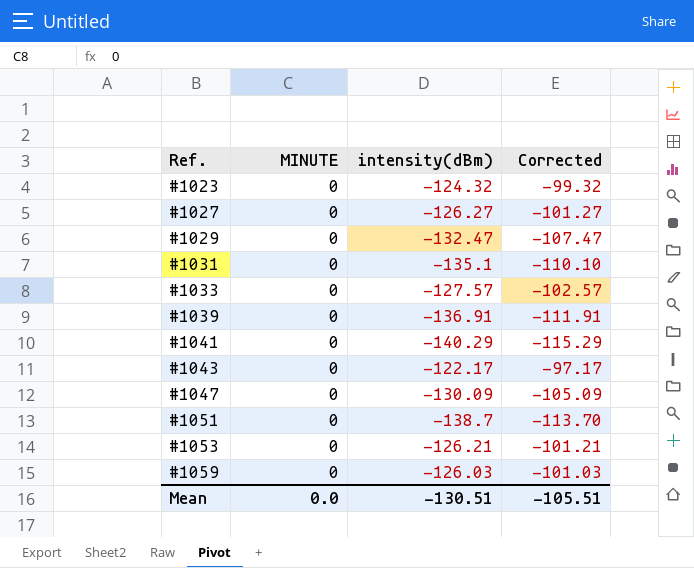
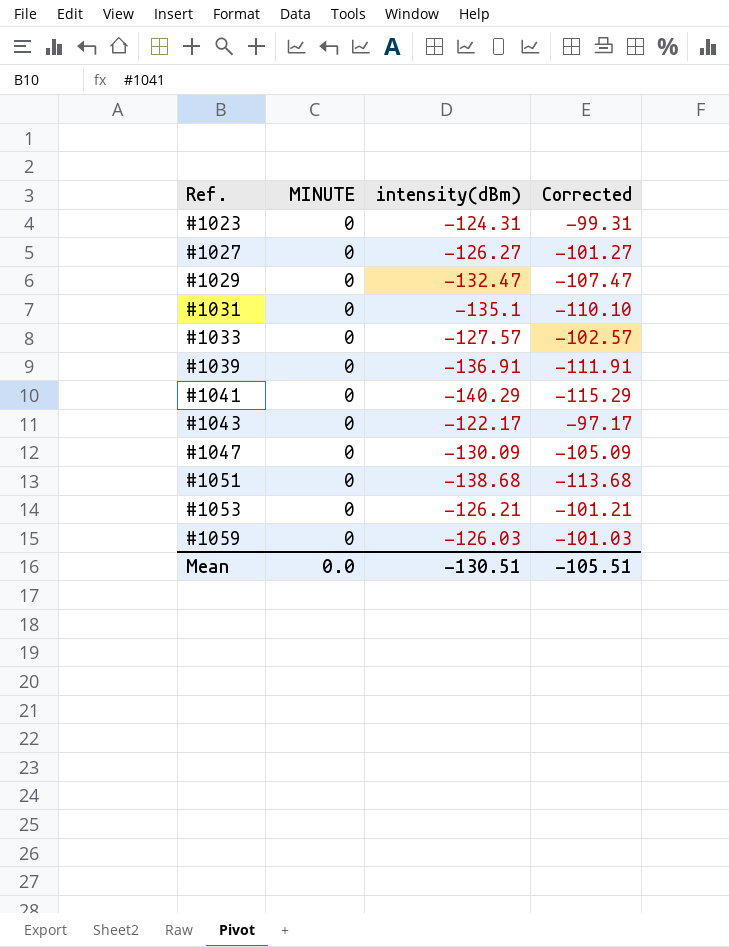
#1023 | intensity(dBm): -124.32 -> -124.31
#1023 | Corrected: -99.32 -> -99.31
#1051 | intensity(dBm): -138.7 -> -138.68
#1051 | Corrected: -113.70 -> -113.68

